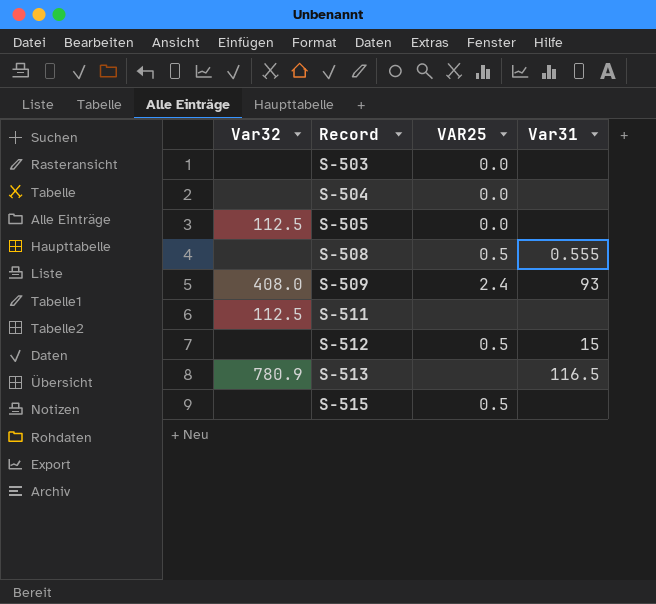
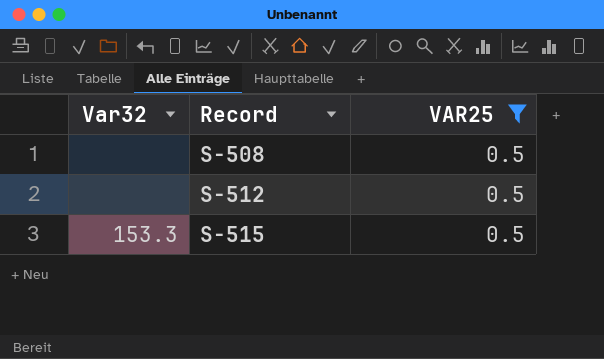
filter: none -> VAR25 = 0.5
column Var31 | position: 4 -> none
S-515 | Var32: none -> 153.3

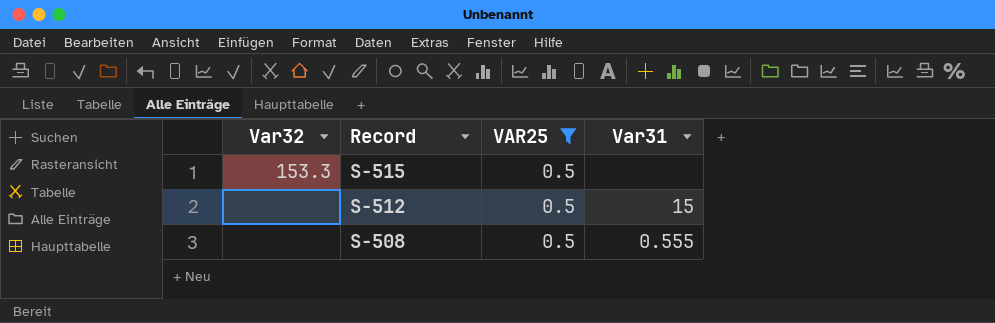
row order: Record ascending -> Record descending
column Var31 | position: none -> 4

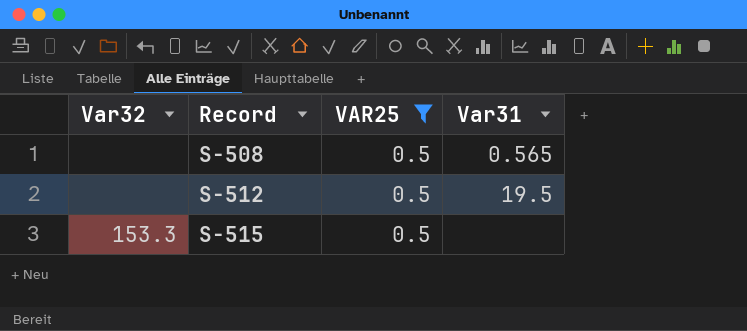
row order: Record descending -> Record ascending
S-508 | Var31: 0.555 -> 0.565
S-512 | Var31: 15 -> 19.5

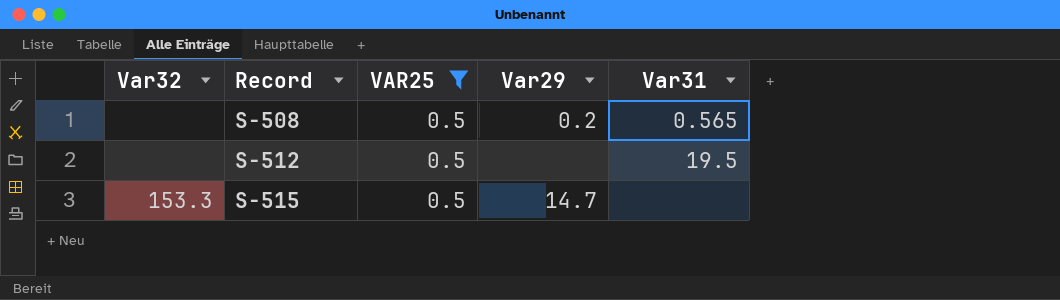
column Var29 | position: none -> 4

